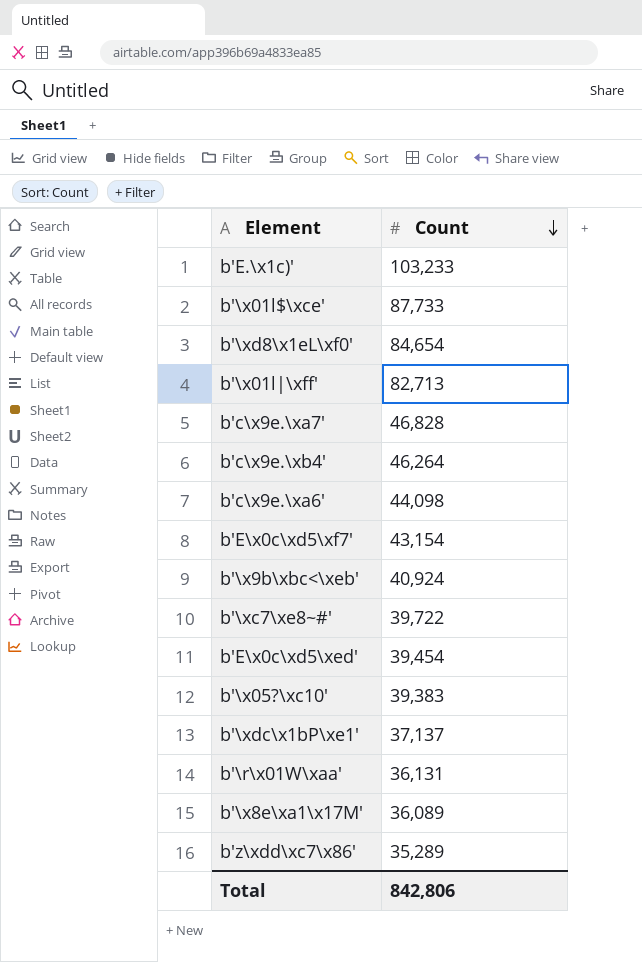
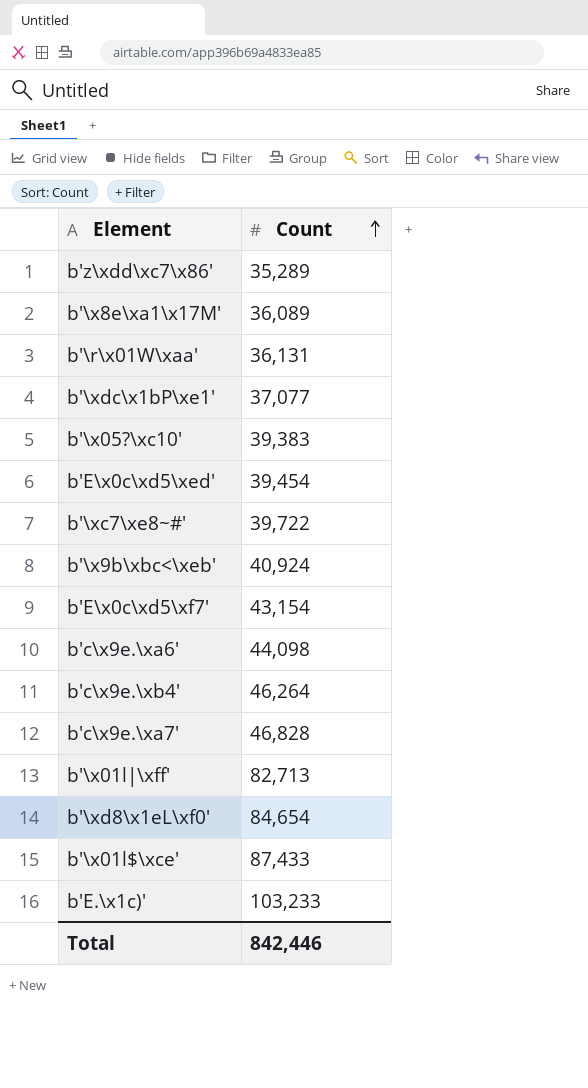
row order: Count descending -> Count ascending
b'\xdc\x1bP\xe1' | Count: 37,137 -> 37,077
b'\x01l$\xce' | Count: 87,733 -> 87,433
Total | Count: 842,806 -> 842,446

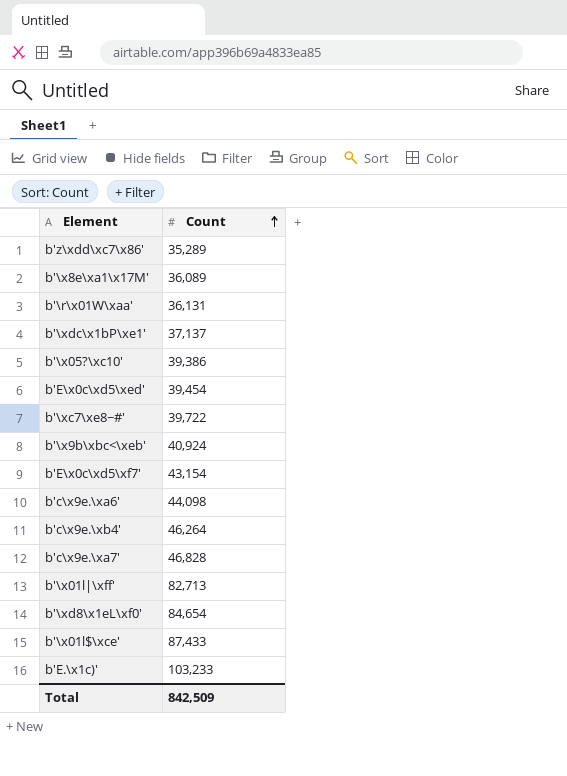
b'\xdc\x1bP\xe1' | Count: 37,077 -> 37,137
b'\x05?\xc10' | Count: 39,383 -> 39,386
Total | Count: 842,446 -> 842,509

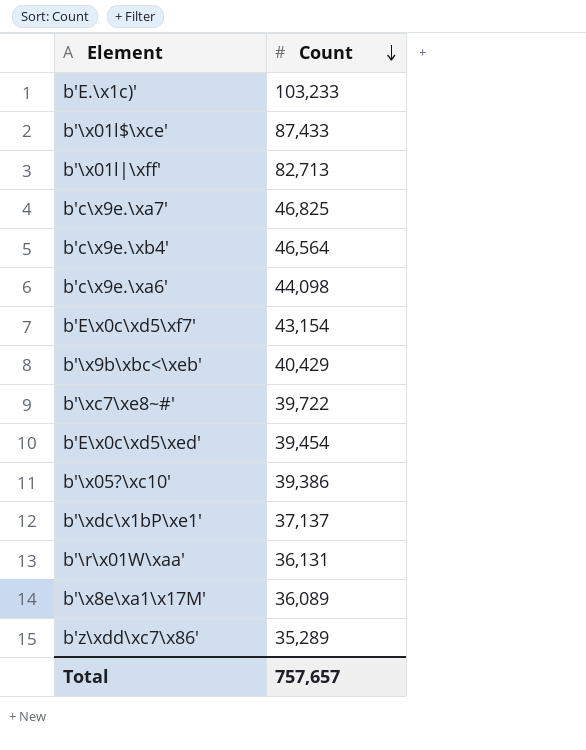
row order: Count ascending -> Count descending
row b'\xd8\x1eL\xf0': 84,654 -> none
b'c\x9e.\xa7' | Count: 46,828 -> 46,825
b'c\x9e.\xb4' | Count: 46,264 -> 46,564
b'\x9b\xbc<\xeb' | Count: 40,924 -> 40,429
Total | Count: 842,509 -> 757,657

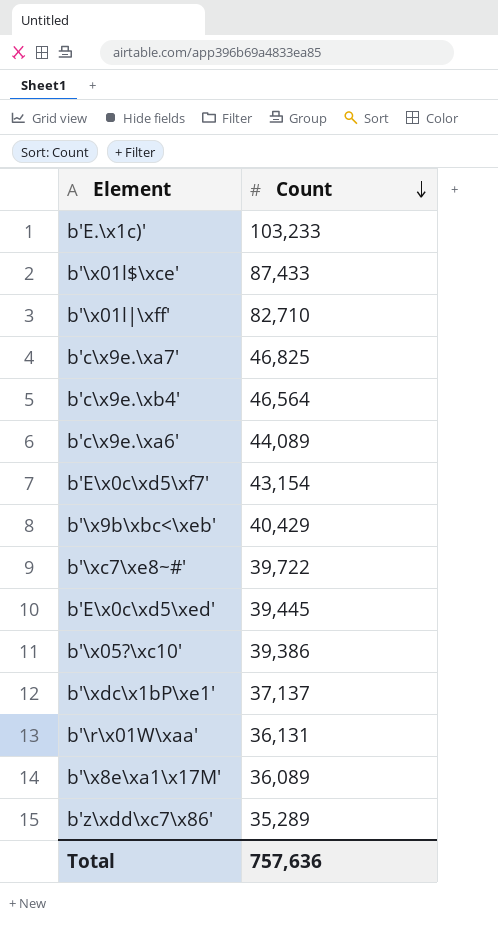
b'\x01l|\xff' | Count: 82,713 -> 82,710
b'c\x9e.\xa6' | Count: 44,098 -> 44,089
b'E\x0c\xd5\xed' | Count: 39,454 -> 39,445
Total | Count: 757,657 -> 757,636

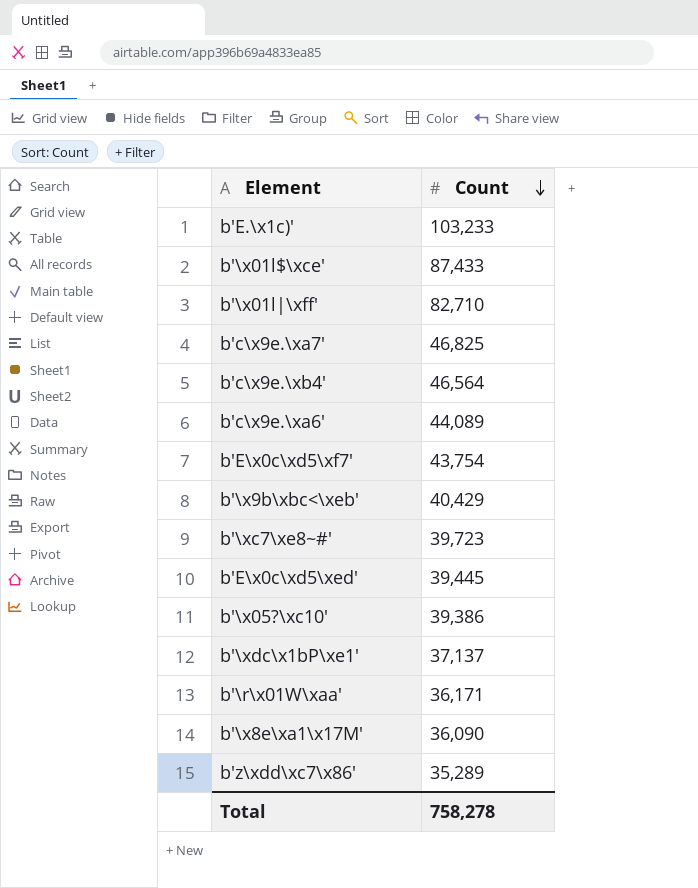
b'E\x0c\xd5\xf7' | Count: 43,154 -> 43,754
b'\xc7\xe8~#' | Count: 39,722 -> 39,723
b'\r\x01W\xaa' | Count: 36,131 -> 36,171
b'\x8e\xa1\x17M' | Count: 36,089 -> 36,090
Total | Count: 757,636 -> 758,278

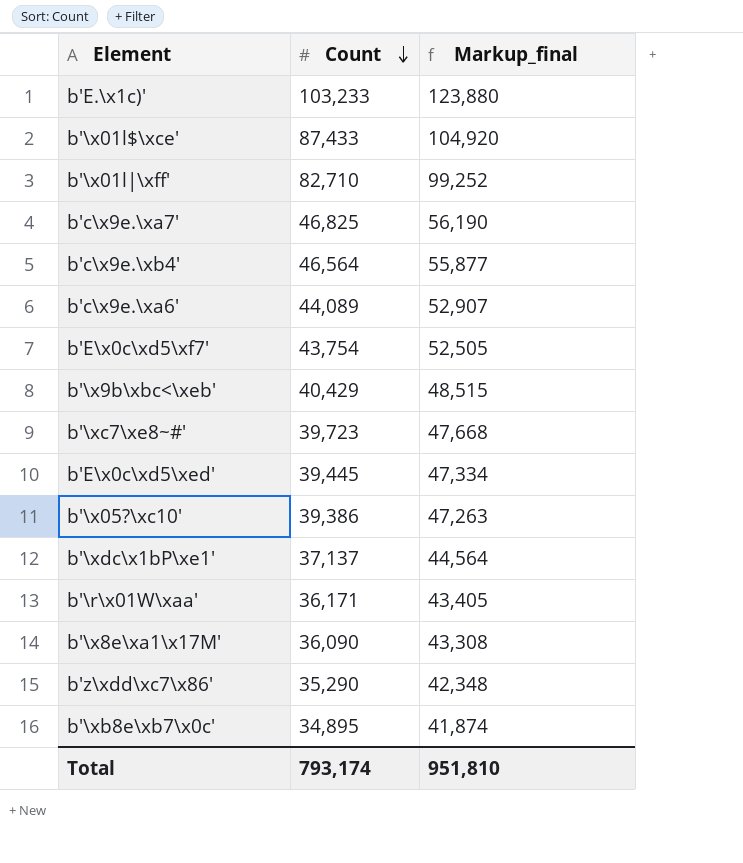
column Markup_final | formula: none -> [Count] * 1.2
b'z\xdd\xc7\x86' | Count: 35,289 -> 35,290
row b'\xb8e\xb7\x0c': none -> 34,895 | 41,874
Total | Count: 758,278 -> 793,174

